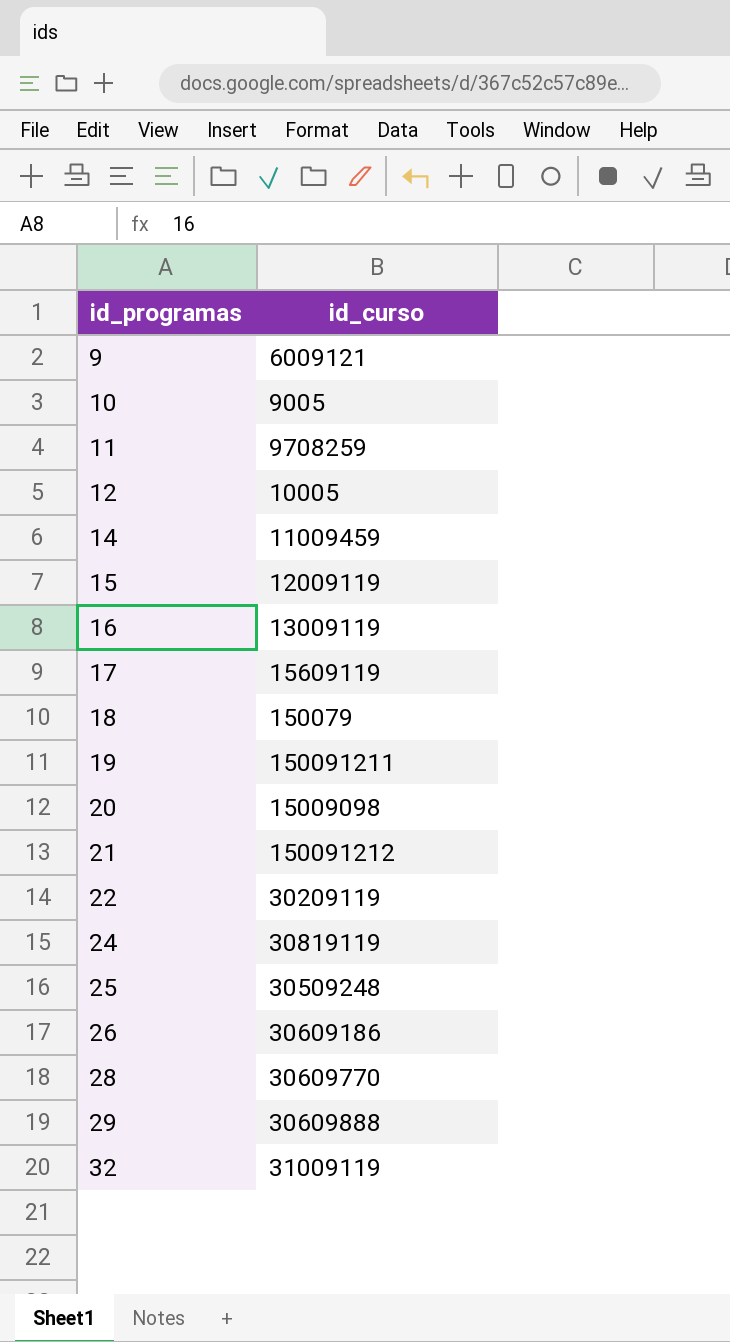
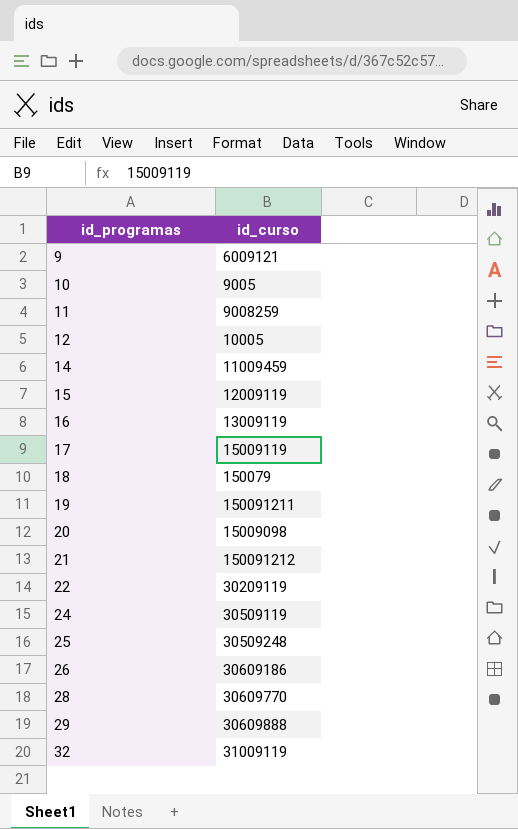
11 | id_curso: 9708259 -> 9008259
17 | id_curso: 15609119 -> 15009119
24 | id_curso: 30819119 -> 30509119

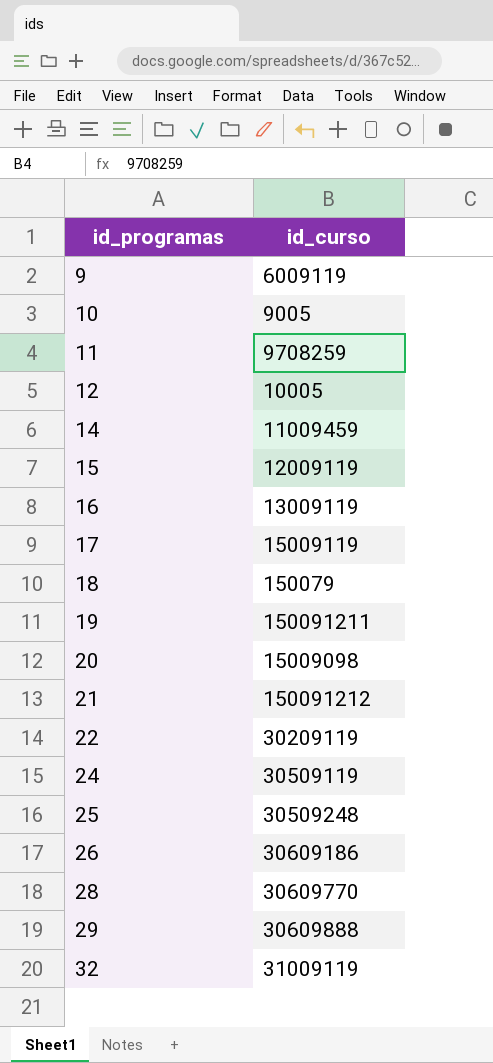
9 | id_curso: 6009121 -> 6009119
11 | id_curso: 9008259 -> 9708259

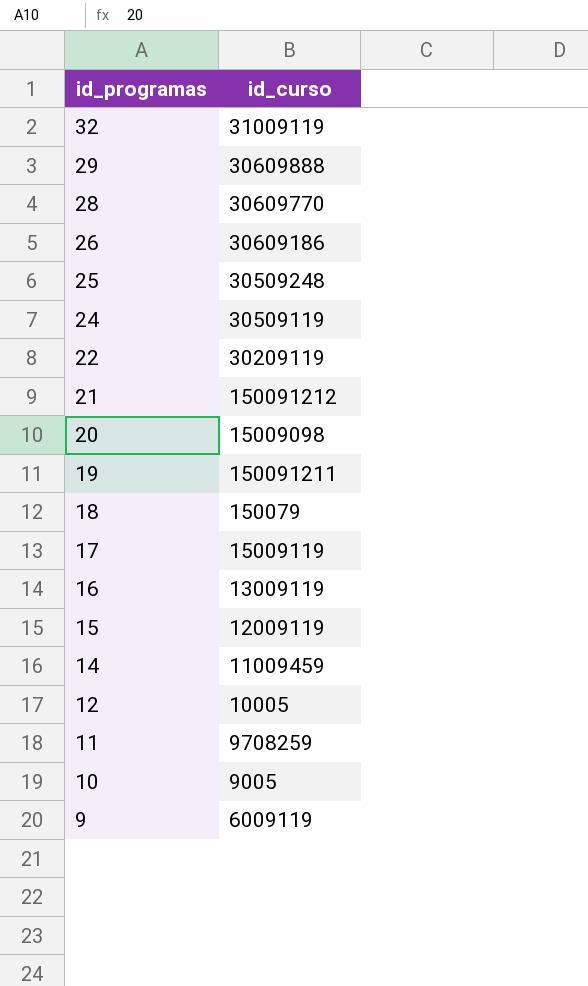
row order: id_programas ascending -> id_programas descending

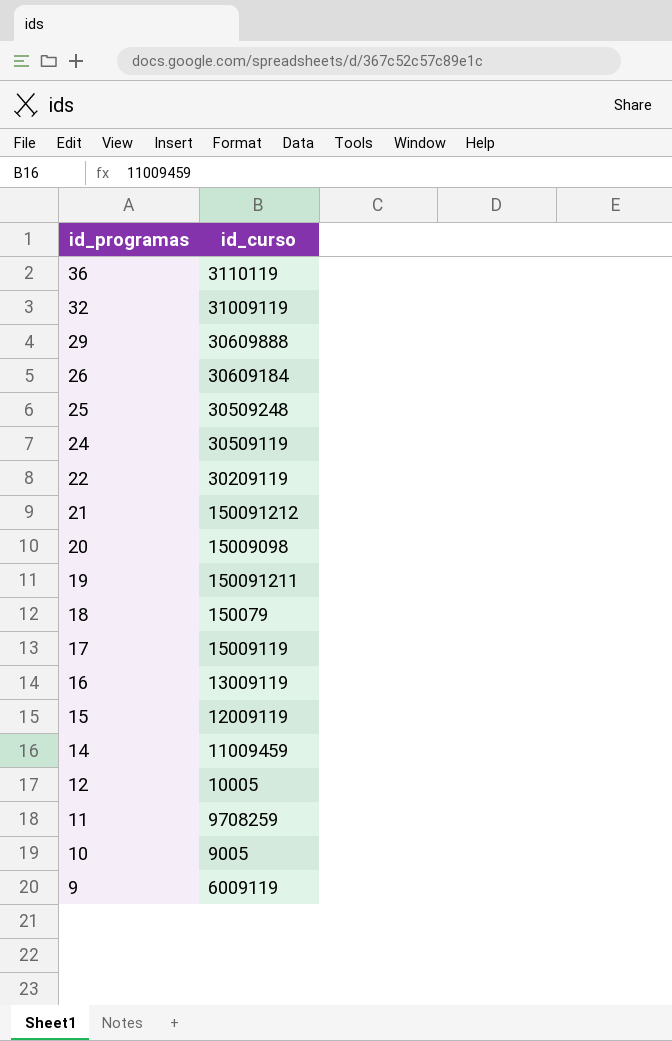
row 28: 30609770 -> none
row 36: none -> 3110119
26 | id_curso: 30609186 -> 30609184

